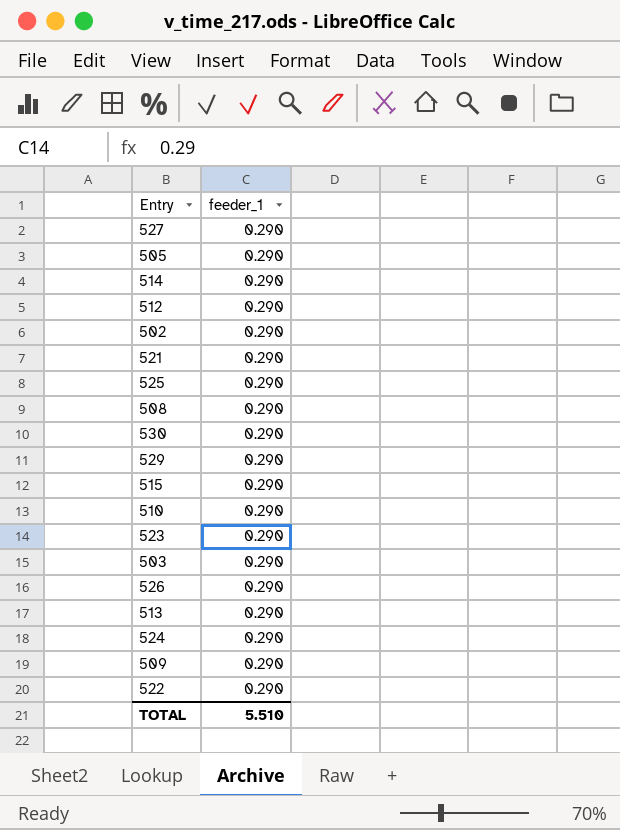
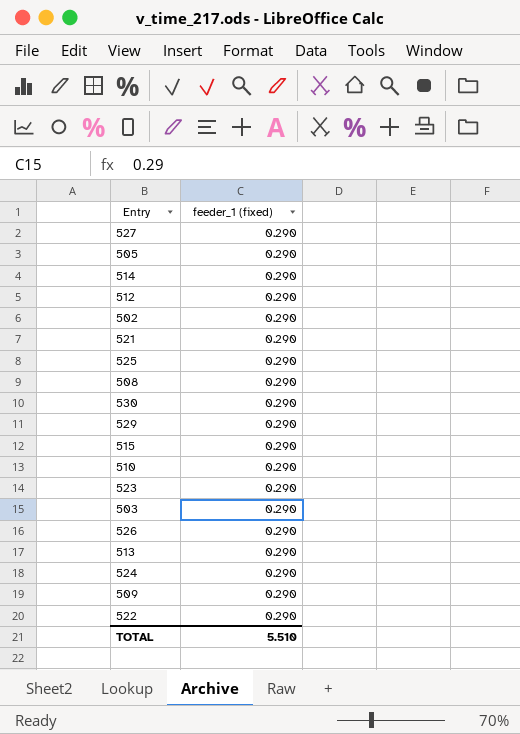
column name: feeder_1 -> feeder_1 (fixed)

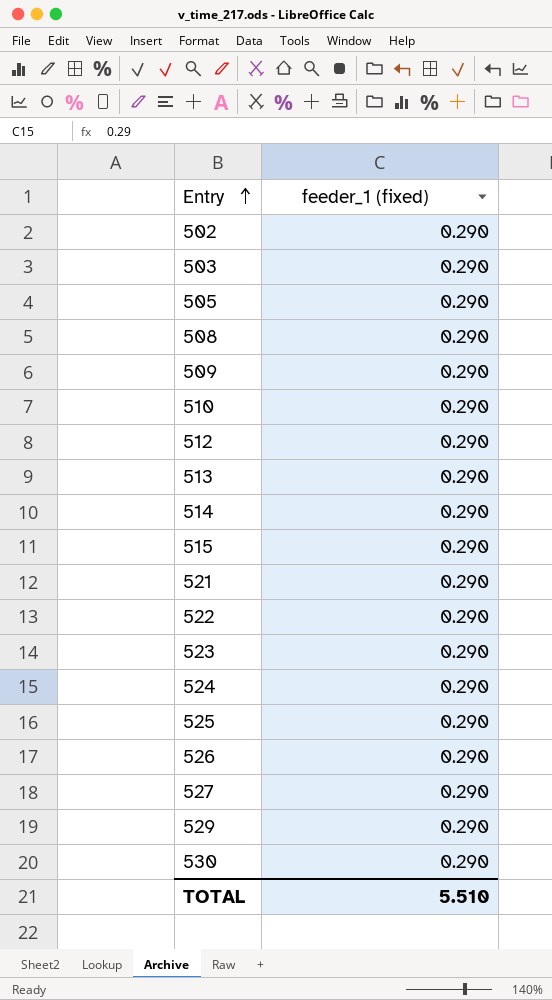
row order: none -> Entry ascending

